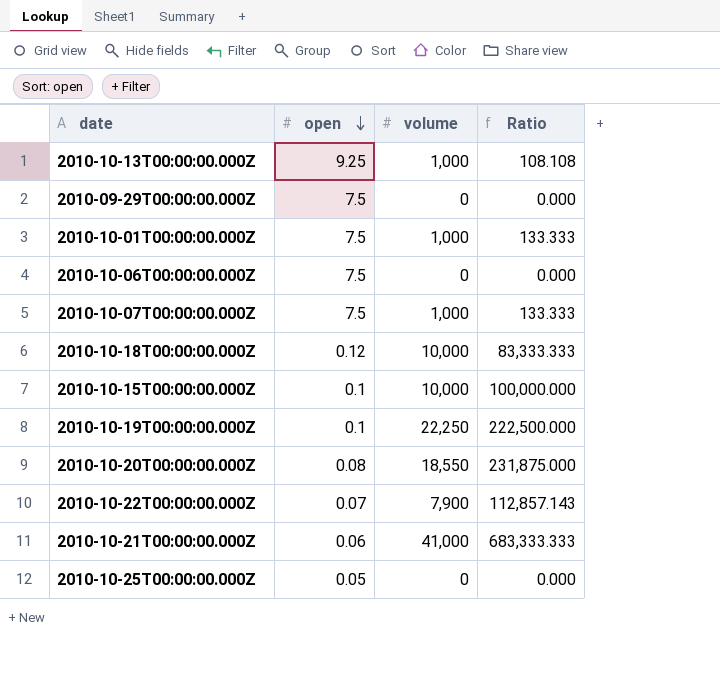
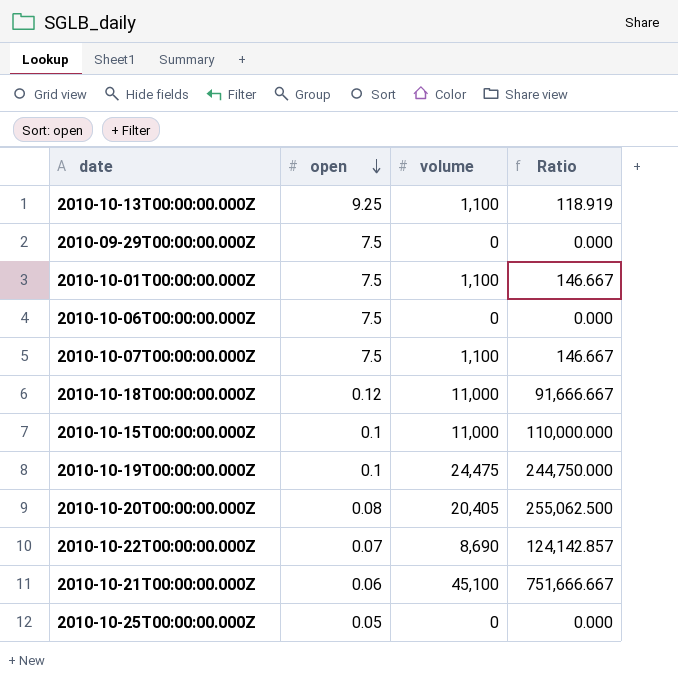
2010-10-13T00:00:00.000Z | volume: 1,000 -> 1,100
2010-10-13T00:00:00.000Z | Ratio: 108.108 -> 118.919
2010-10-01T00:00:00.000Z | volume: 1,000 -> 1,100
2010-10-01T00:00:00.000Z | Ratio: 133.333 -> 146.667
2010-10-07T00:00:00.000Z | volume: 1,000 -> 1,100
2010-10-07T00:00:00.000Z | Ratio: 133.333 -> 146.667
2010-10-18T00:00:00.000Z | volume: 10,000 -> 11,000
2010-10-18T00:00:00.000Z | Ratio: 83,333.333 -> 91,666.667
2010-10-15T00:00:00.000Z | volume: 10,000 -> 11,000
2010-10-15T00:00:00.000Z | Ratio: 100,000.000 -> 110,000.000
2010-10-19T00:00:00.000Z | volume: 22,250 -> 24,475
2010-10-19T00:00:00.000Z | Ratio: 222,500.000 -> 244,750.000
2010-10-20T00:00:00.000Z | volume: 18,550 -> 20,405
2010-10-20T00:00:00.000Z | Ratio: 231,875.000 -> 255,062.500
2010-10-22T00:00:00.000Z | volume: 7,900 -> 8,690
2010-10-22T00:00:00.000Z | Ratio: 112,857.143 -> 124,142.857
2010-10-21T00:00:00.000Z | volume: 41,000 -> 45,100
2010-10-21T00:00:00.000Z | Ratio: 683,333.333 -> 751,666.667

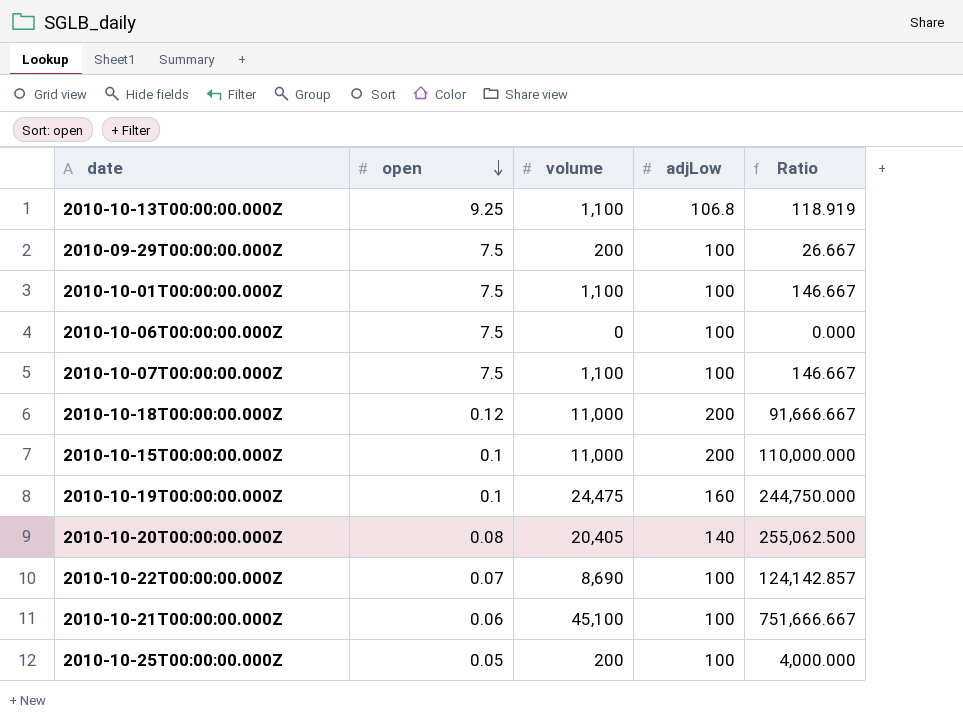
column adjLow | position: none -> 4
2010-09-29T00:00:00.000Z | volume: 0 -> 200
2010-09-29T00:00:00.000Z | Ratio: 0.000 -> 26.667
2010-10-25T00:00:00.000Z | volume: 0 -> 200
2010-10-25T00:00:00.000Z | Ratio: 0.000 -> 4,000.000

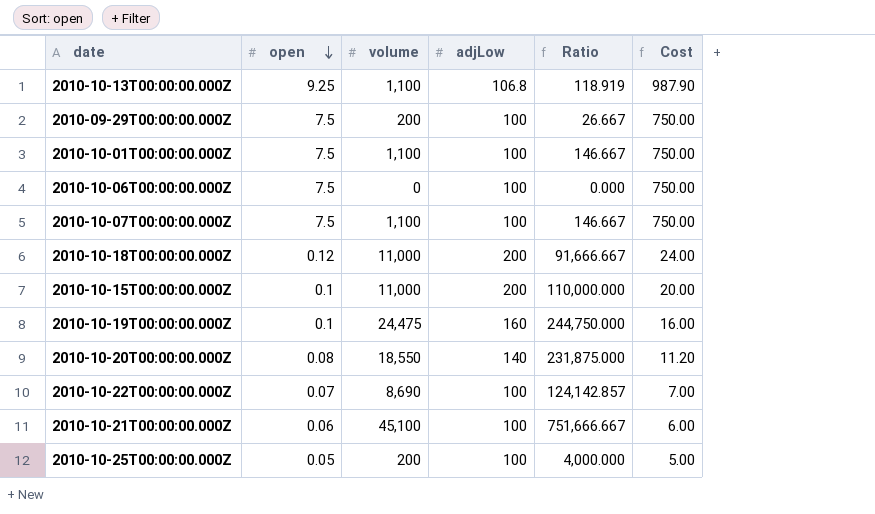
column Cost | formula: none -> [open] * [adjLow]
2010-10-20T00:00:00.000Z | volume: 20,405 -> 18,550
2010-10-20T00:00:00.000Z | Ratio: 255,062.500 -> 231,875.000

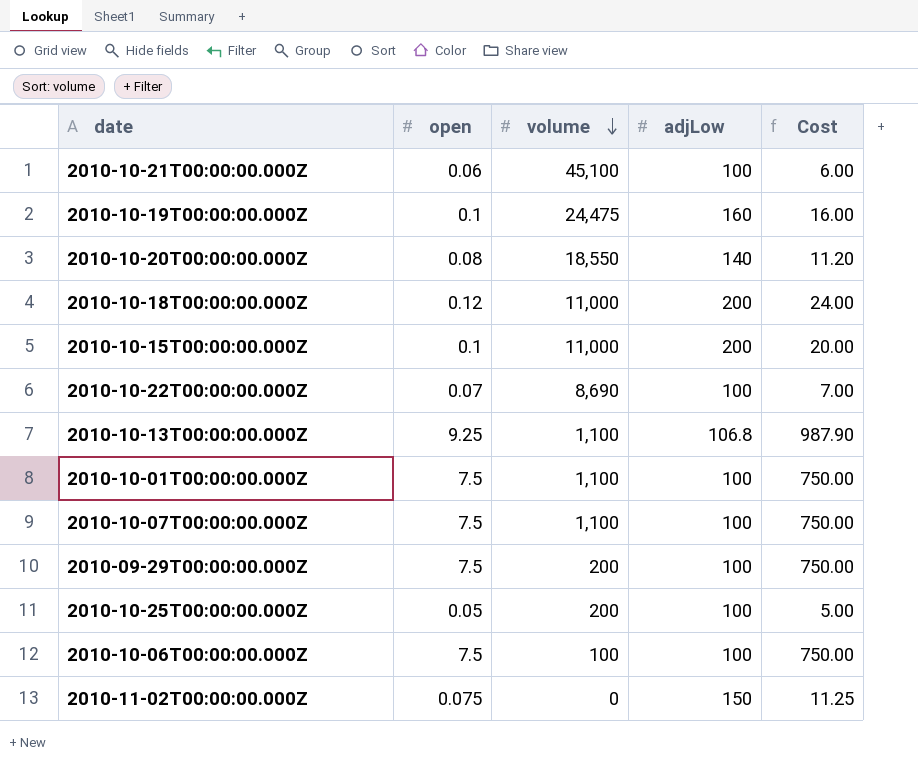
row order: open descending -> volume descending
column Ratio | formula: [volume] / [open] -> none
2010-10-06T00:00:00.000Z | volume: 0 -> 100
row 2010-11-02T00:00:00.000Z: none -> 0.075 | 0 | 150 | 11.25

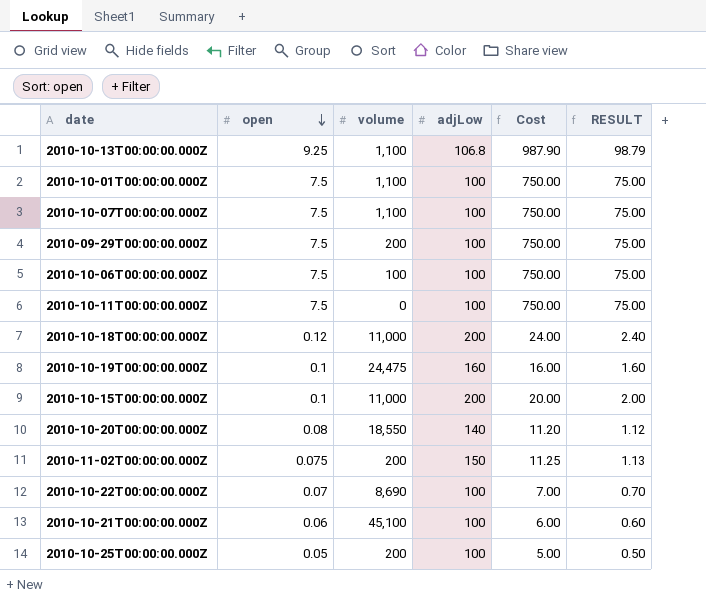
row order: volume descending -> open descending
column RESULT | formula: none -> [Cost] * 0.1
row 2010-10-11T00:00:00.000Z: none -> 7.5 | 0 | 100 | 750.00 | 75.00
2010-11-02T00:00:00.000Z | volume: 0 -> 200

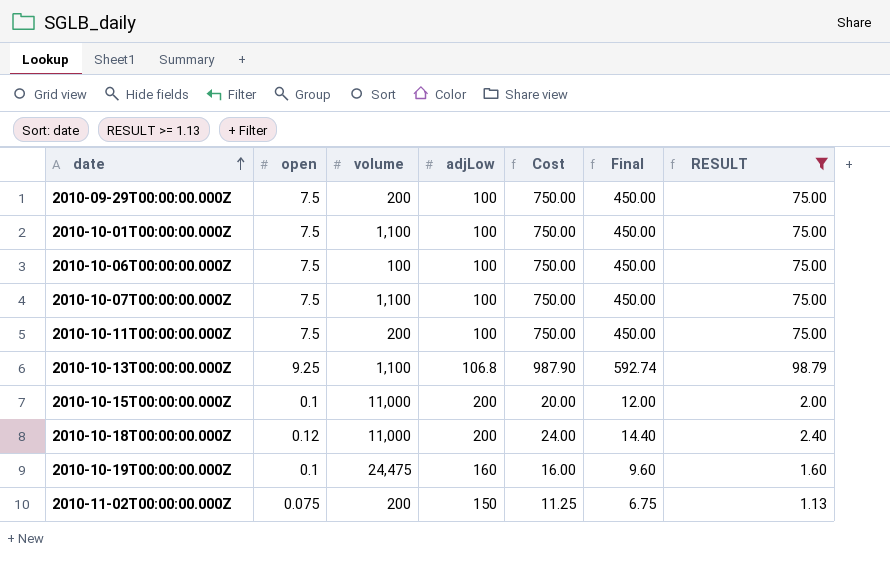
filter: none -> RESULT >= 1.13
row order: open descending -> date ascending
column Final | formula: none -> [Cost] * 0.6
2010-10-11T00:00:00.000Z | volume: 0 -> 200

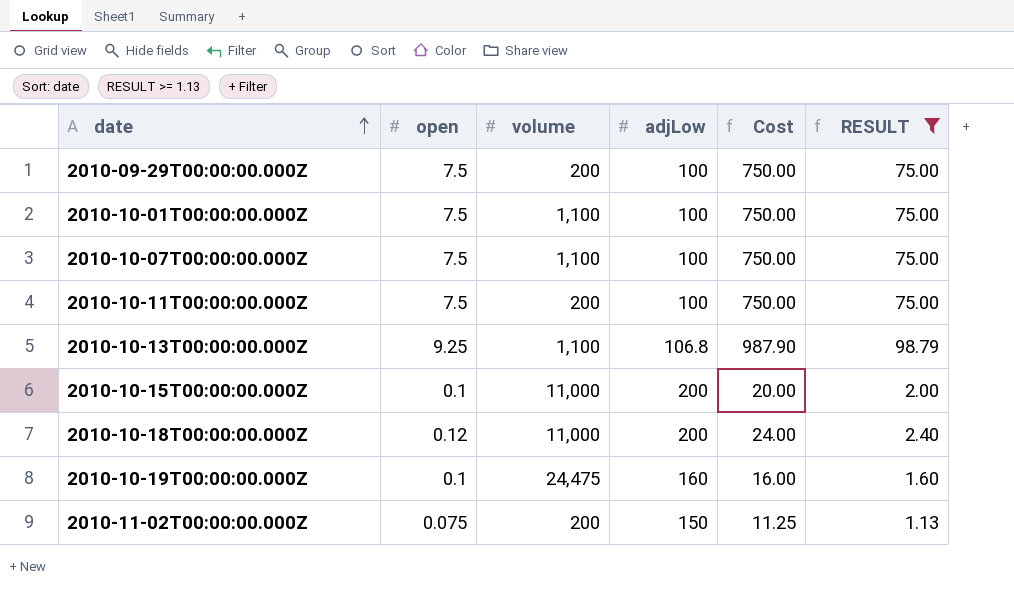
column Final | formula: [Cost] * 0.6 -> none
row 2010-10-06T00:00:00.000Z: 7.5 | 100 | 100 | 750.00 | 450.00 | 75.00 -> none

